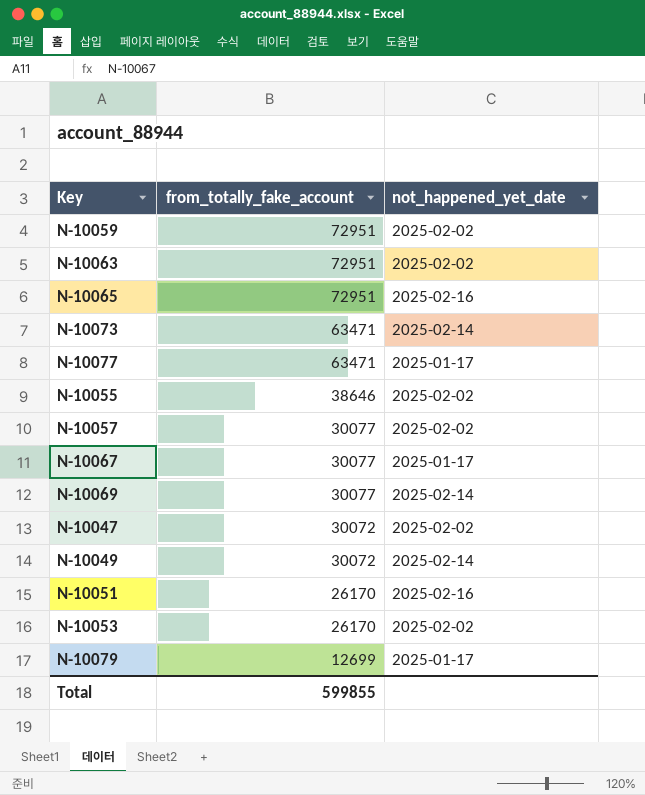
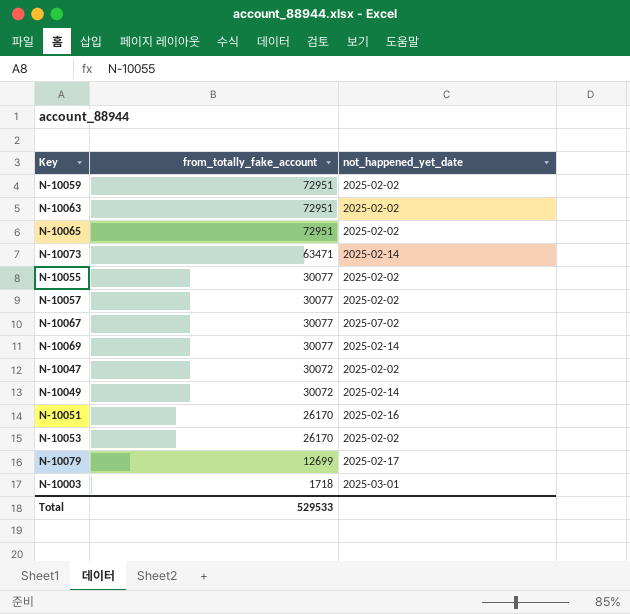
row N-10077: 63471 | 2025-01-17 -> none
N-10065 | not_happened_yet_date: 2025-02-16 -> 2025-02-02
N-10055 | from_totally_fake_account: 38646 -> 30077
N-10067 | not_happened_yet_date: 2025-01-17 -> 2025-07-02
N-10079 | not_happened_yet_date: 2025-01-17 -> 2025-02-17
row N-10003: none -> 1718 | 2025-03-01
Total | from_totally_fake_account: 599855 -> 529533

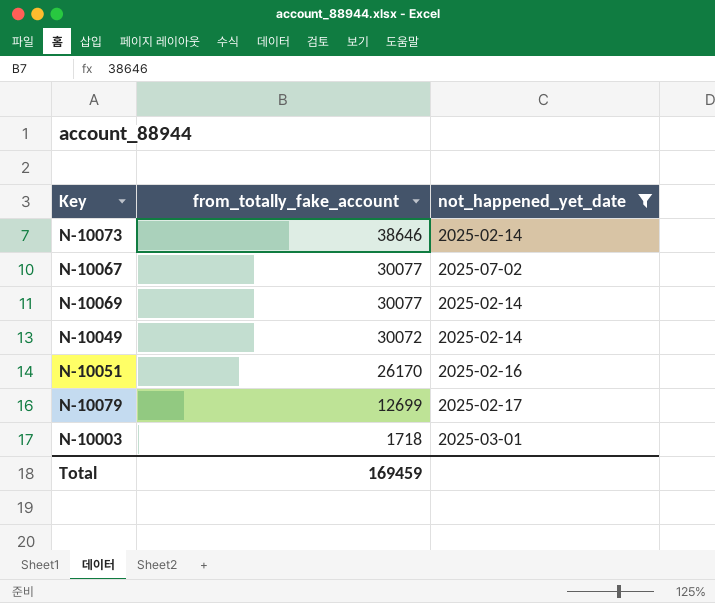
filter: none -> not_happened_yet_date != 2025-02-02
N-10073 | from_totally_fake_account: 63471 -> 38646
Total | from_totally_fake_account: 529533 -> 169459

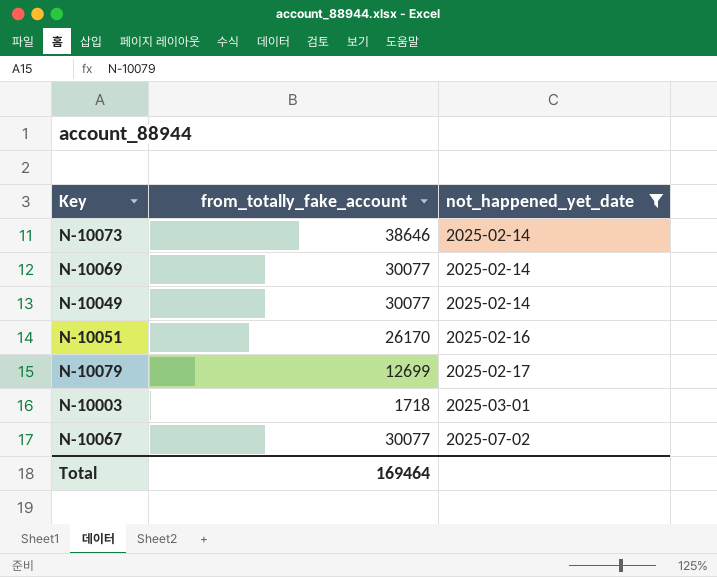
row order: from_totally_fake_account descending -> not_happened_yet_date ascending
N-10049 | from_totally_fake_account: 30072 -> 30077
Total | from_totally_fake_account: 169459 -> 169464

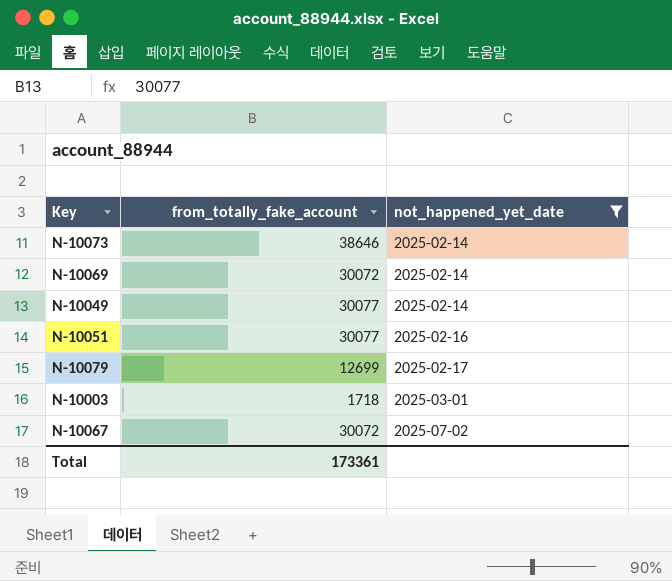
N-10069 | from_totally_fake_account: 30077 -> 30072
N-10051 | from_totally_fake_account: 26170 -> 30077
N-10067 | from_totally_fake_account: 30077 -> 30072
Total | from_totally_fake_account: 169464 -> 173361

